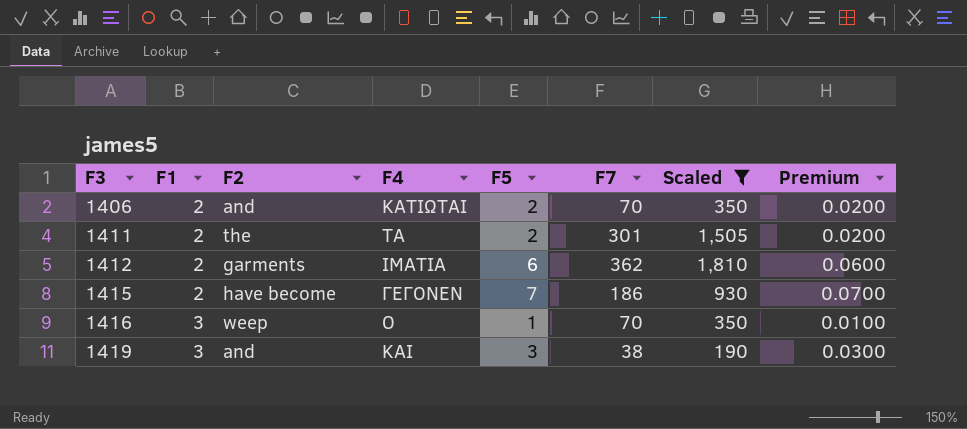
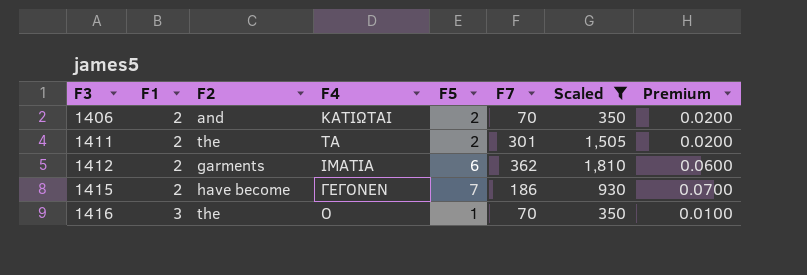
row 1419: 3 | and | ΚΑΙ | 3 | 38 | 190 | 0.0300 -> none
1416 | F2: weep -> the

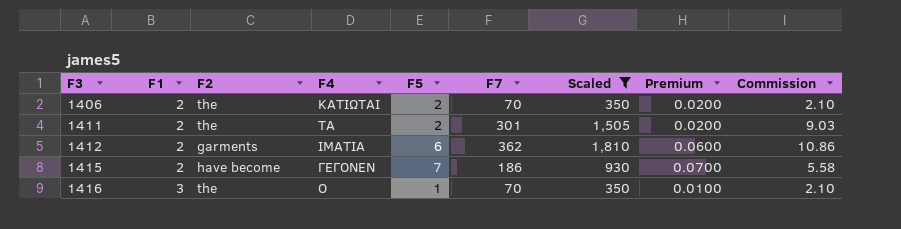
column Commission | formula: none -> [F7] * 0.03
1406 | F2: and -> the

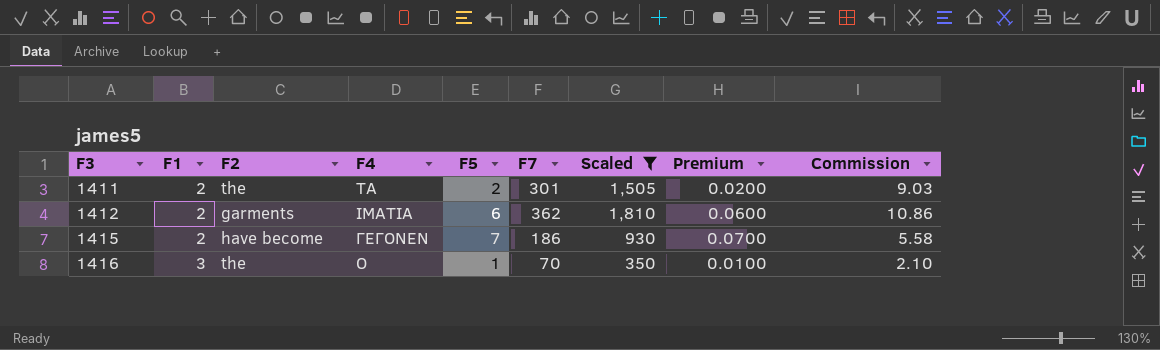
row 1406: 2 | the | ΚΑΤΙΩΤΑΙ | 2 | 70 | 350 | 0.0200 | 2.10 -> none

